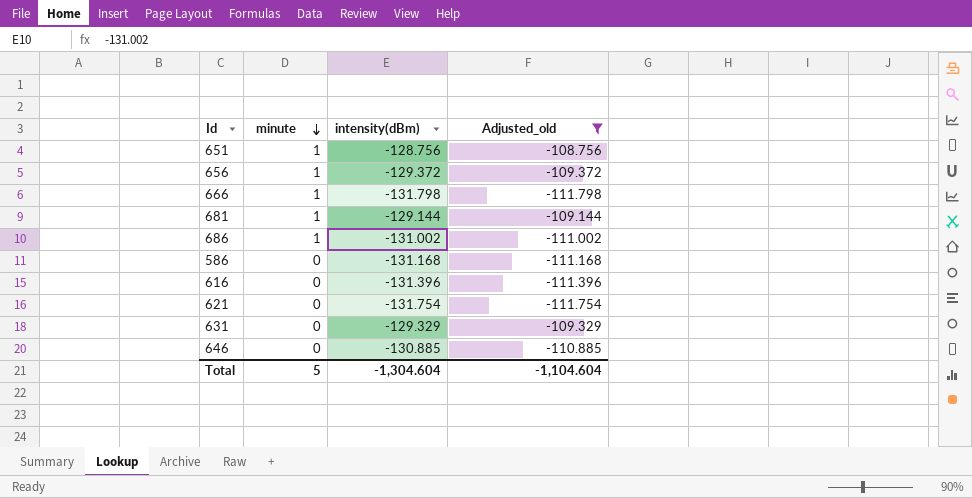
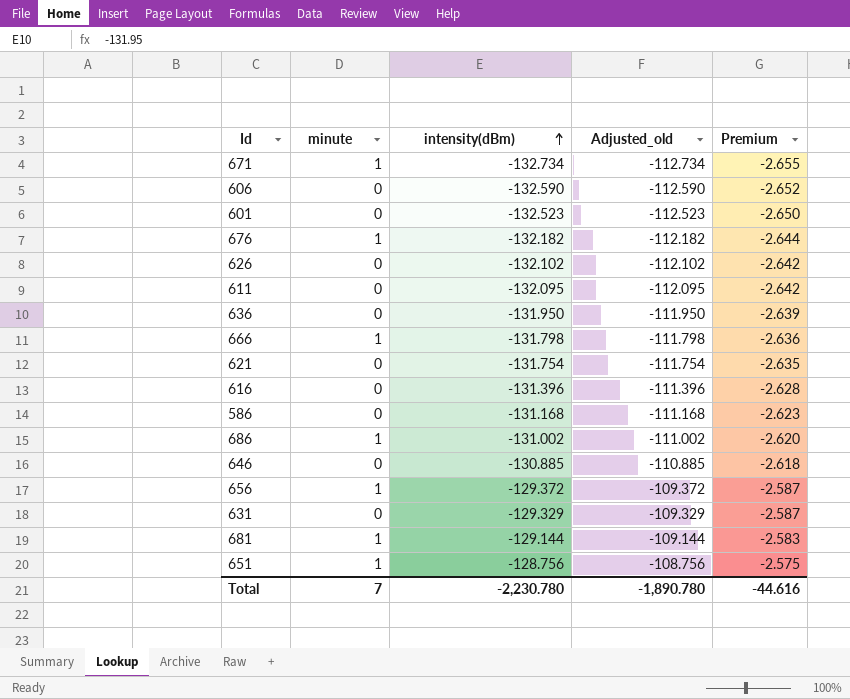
filter: Adjusted_old >= -111.798 -> none
row order: minute descending -> intensity(dBm) ascending
column Premium | formula: none -> [intensity(dBm)] * 0.02
Total | minute: 5 -> 7
Total | intensity(dBm): -1,304.604 -> -2,230.780
Total | Adjusted_old: -1,104.604 -> -1,890.780

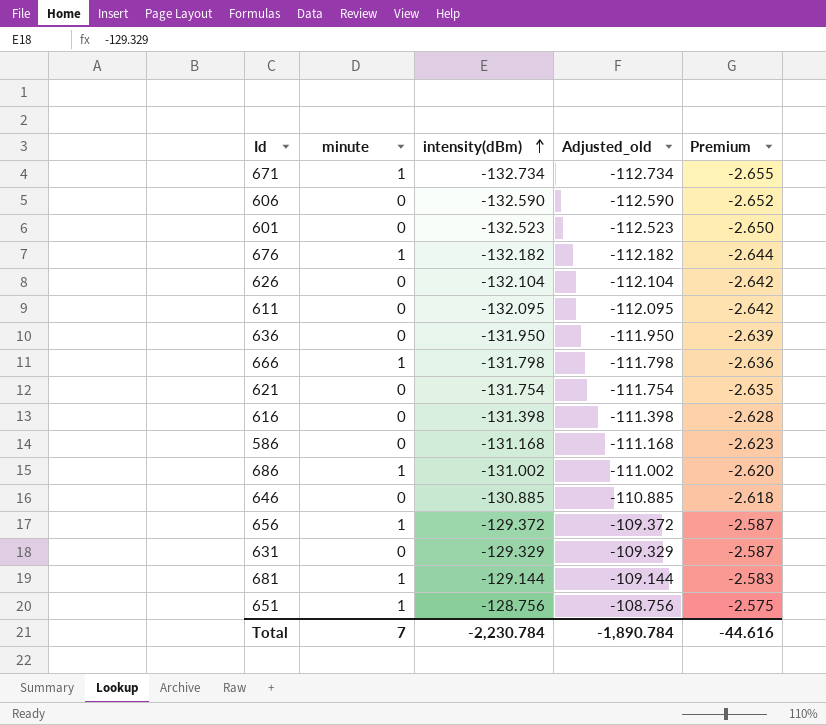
626 | intensity(dBm): -132.102 -> -132.104
626 | Adjusted_old: -112.102 -> -112.104
616 | intensity(dBm): -131.396 -> -131.398
616 | Adjusted_old: -111.396 -> -111.398
Total | intensity(dBm): -2,230.780 -> -2,230.784
Total | Adjusted_old: -1,890.780 -> -1,890.784

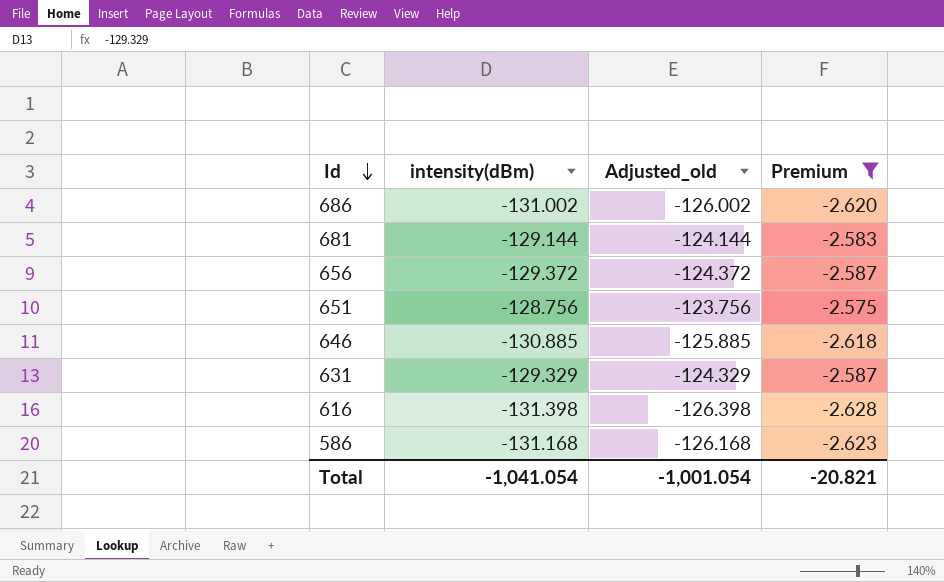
filter: none -> Premium >= -2.628
row order: intensity(dBm) ascending -> Id descending
column minute | position: 2 -> none
column Adjusted_old | formula: [intensity(dBm)] + 20 -> [intensity(dBm)] + 5
Total | intensity(dBm): -2,230.784 -> -1,041.054
Total | Adjusted_old: -1,890.784 -> -1,001.054
Total | Premium: -44.616 -> -20.821

